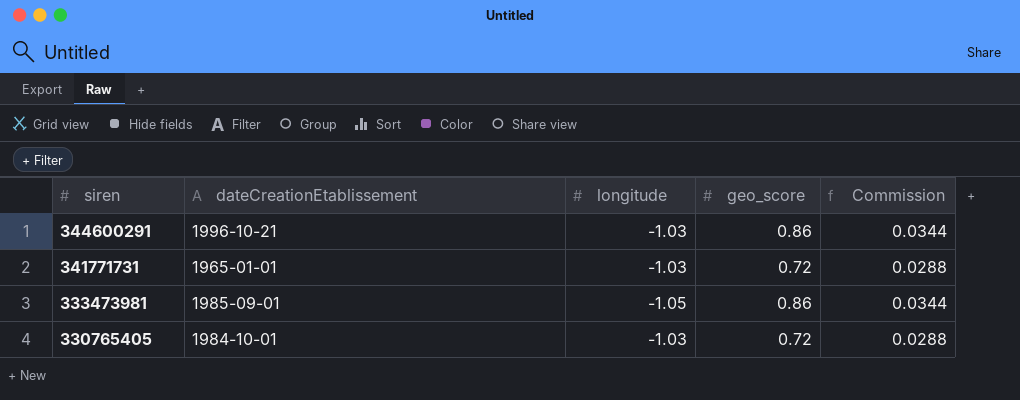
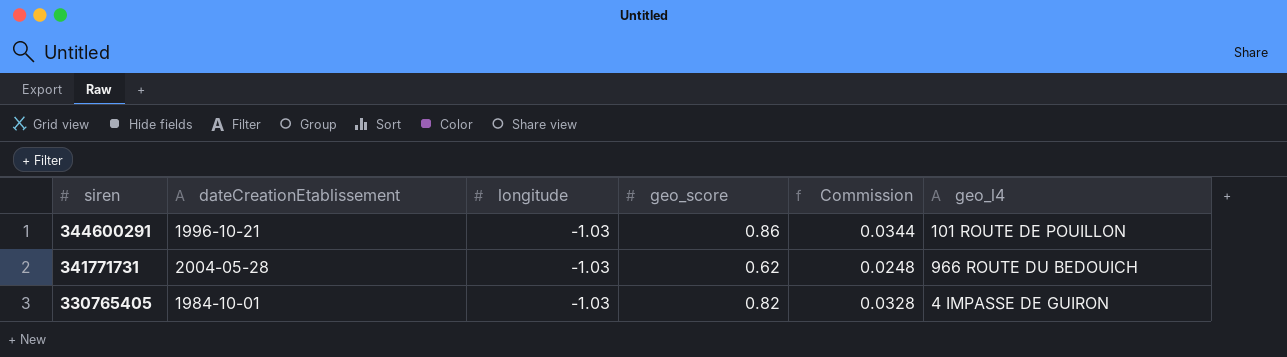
column geo_l4 | position: none -> 6
row 333473981: 1985-09-01 | -1.05 | 0.86 | 0.0344 -> none
341771731 | dateCreationEtablissement: 1965-01-01 -> 2004-05-28
341771731 | geo_score: 0.72 -> 0.62
341771731 | Commission: 0.0288 -> 0.0248
330765405 | geo_score: 0.72 -> 0.82
330765405 | Commission: 0.0288 -> 0.0328

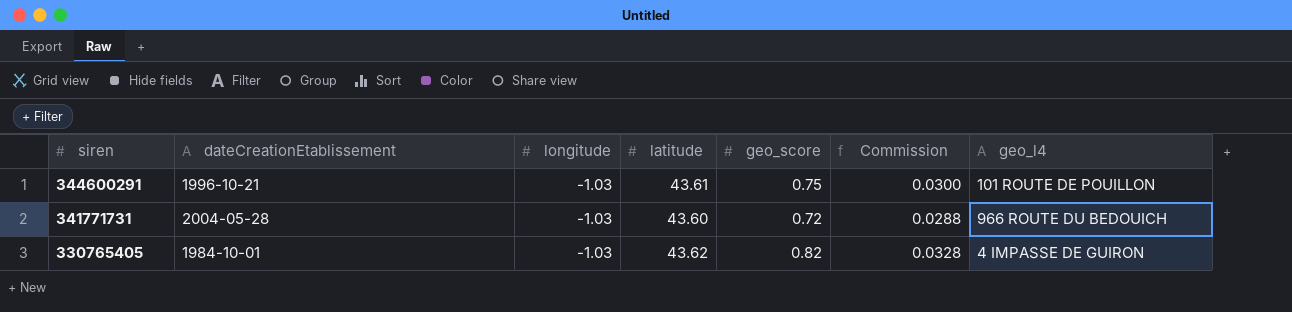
column latitude | position: none -> 4
344600291 | geo_score: 0.86 -> 0.75
344600291 | Commission: 0.0344 -> 0.0300
341771731 | geo_score: 0.62 -> 0.72
341771731 | Commission: 0.0248 -> 0.0288

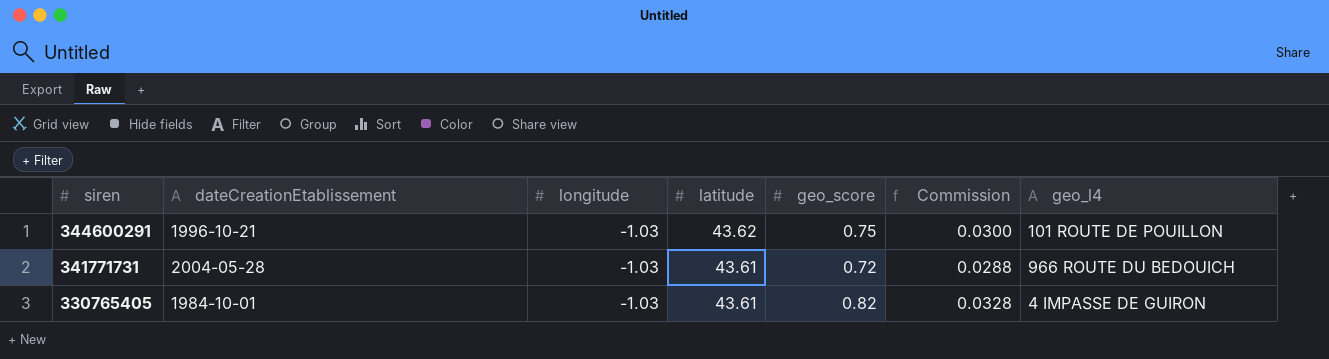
344600291 | latitude: 43.61 -> 43.62
341771731 | latitude: 43.60 -> 43.61
330765405 | latitude: 43.62 -> 43.61

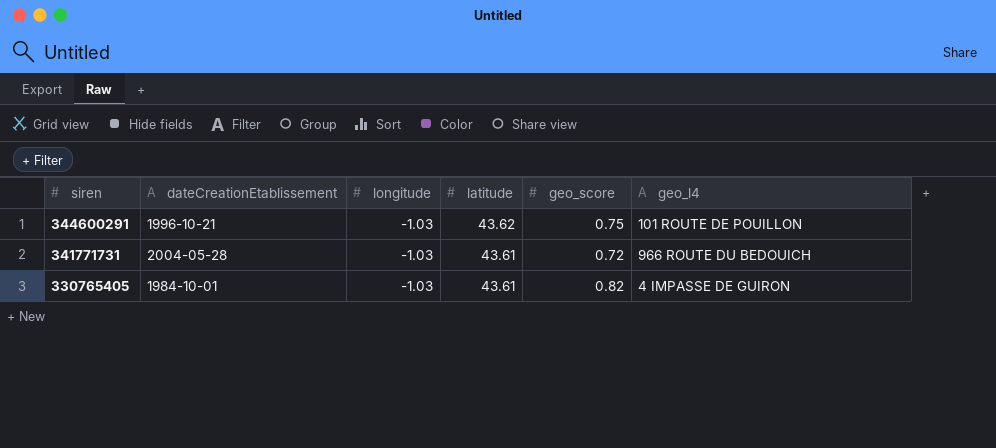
column Commission | formula: [geo_score] * 0.04 -> none

